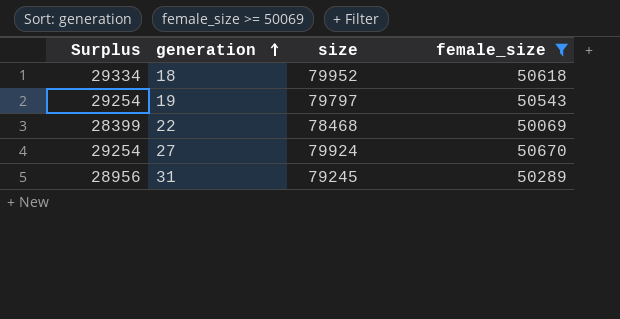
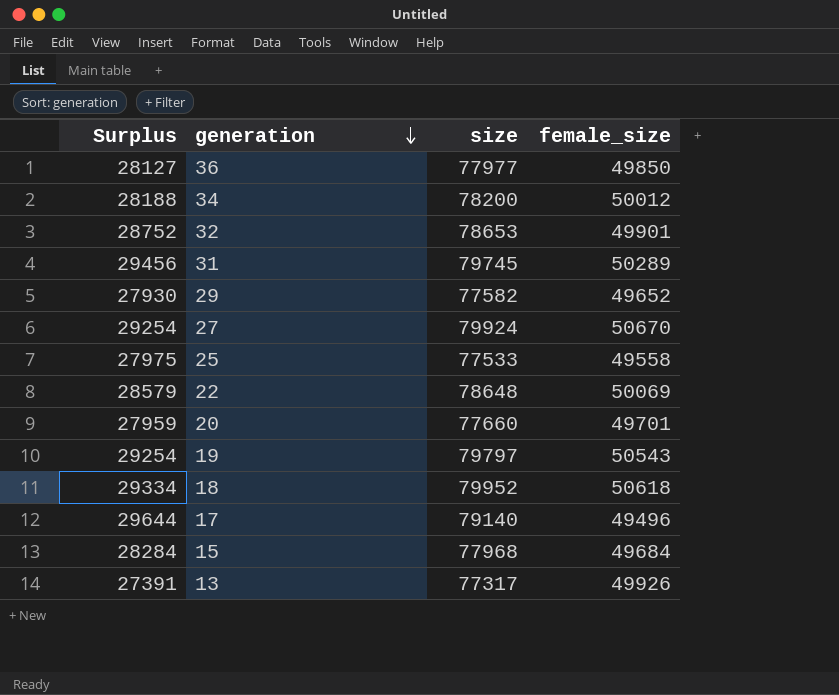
filter: female_size >= 50069 -> none
row order: generation ascending -> generation descending
31 | Surplus: 28956 -> 29456
31 | size: 79245 -> 79745
22 | Surplus: 28399 -> 28579
22 | size: 78468 -> 78648

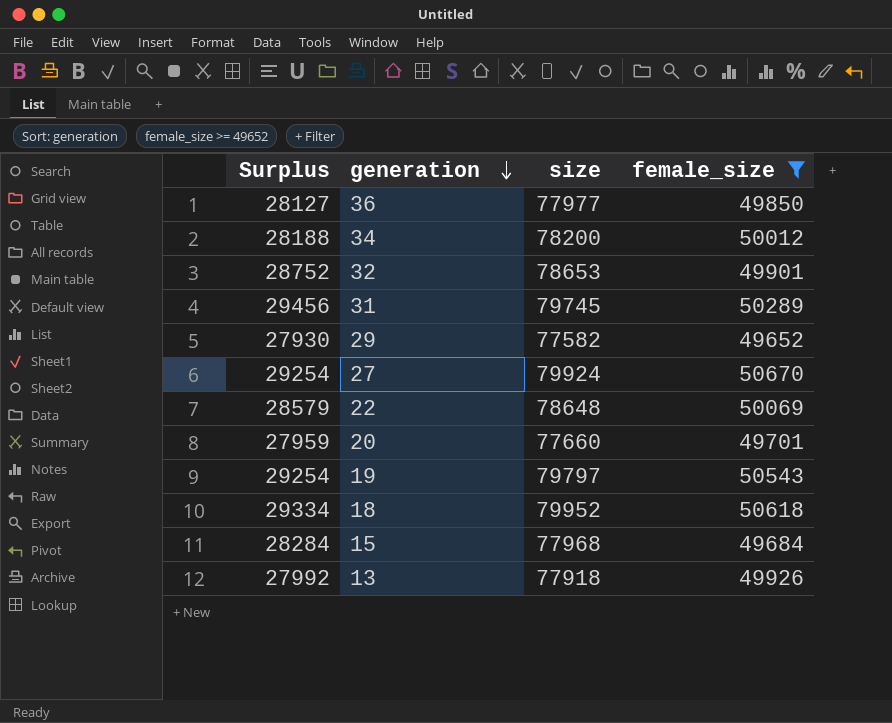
filter: none -> female_size >= 49652
13 | Surplus: 27391 -> 27992
13 | size: 77317 -> 77918

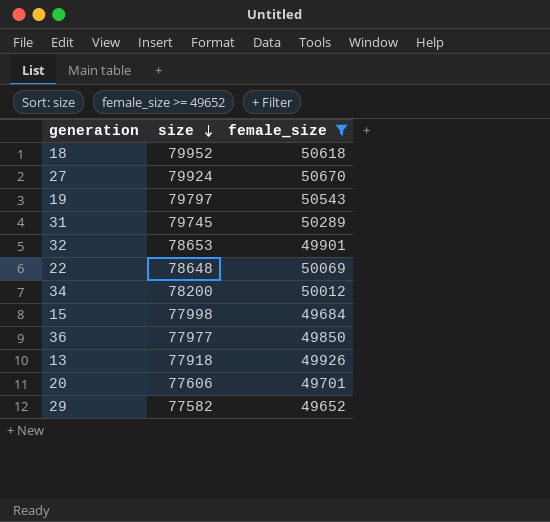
row order: generation descending -> size descending
column Surplus | formula: [size] - [female_size] -> none
15 | size: 77968 -> 77998
20 | size: 77660 -> 77606

